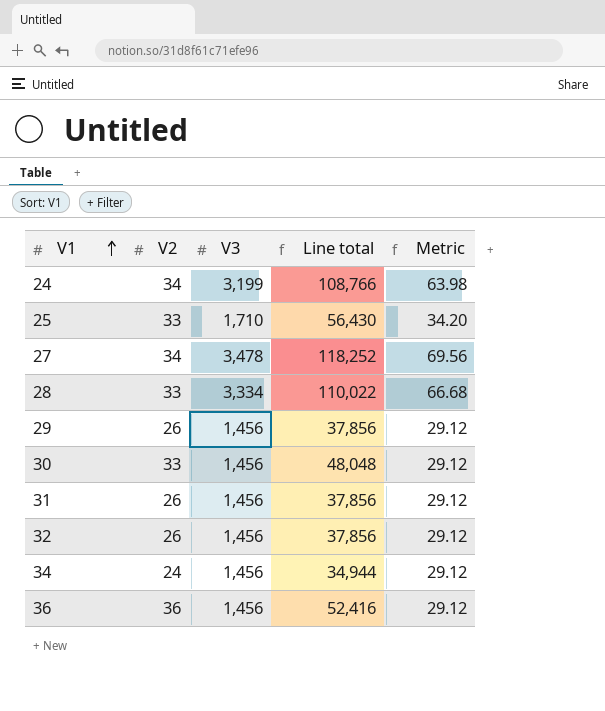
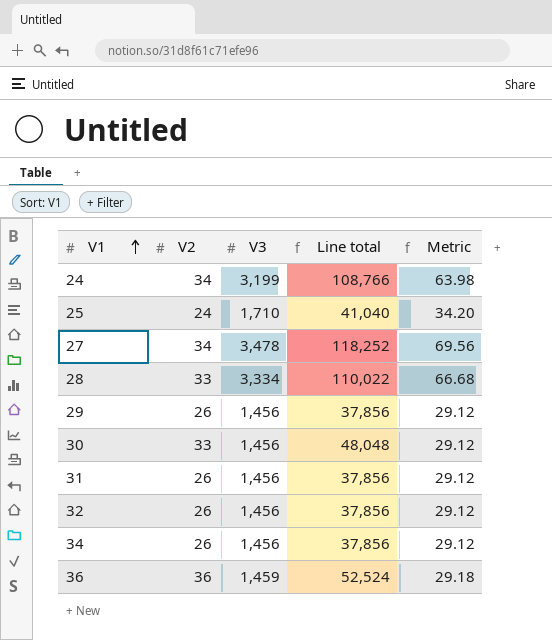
25 | V2: 33 -> 24
25 | Line total: 56,430 -> 41,040
34 | V2: 24 -> 26
34 | Line total: 34,944 -> 37,856
36 | V3: 1,456 -> 1,459
36 | Line total: 52,416 -> 52,524
36 | Metric: 29.12 -> 29.18

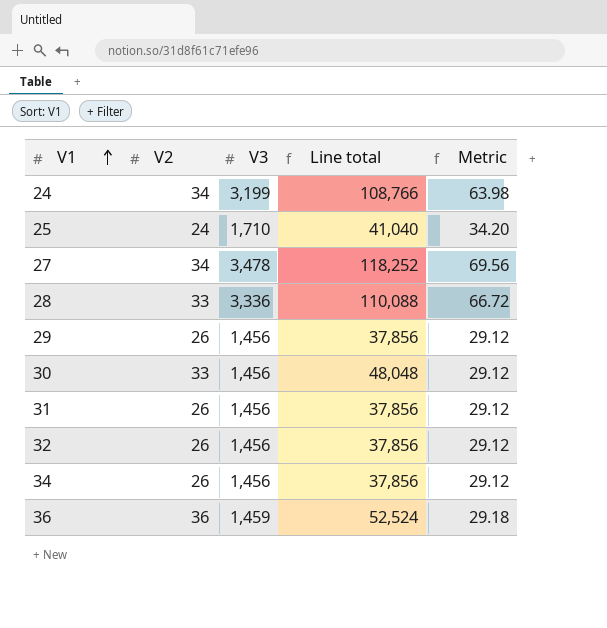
28 | V3: 3,334 -> 3,336
28 | Line total: 110,022 -> 110,088
28 | Metric: 66.68 -> 66.72

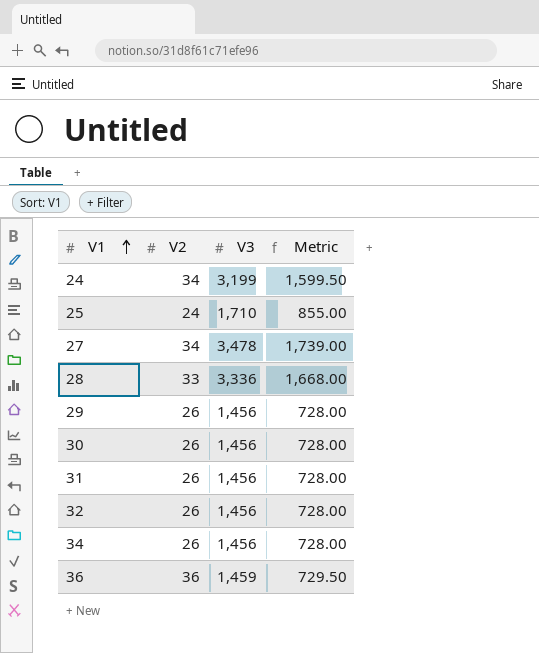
column Line total | formula: [V2] * [V3] -> none
column Metric | formula: [V3] * 0.02 -> [V3] * 0.5
30 | V2: 33 -> 26

